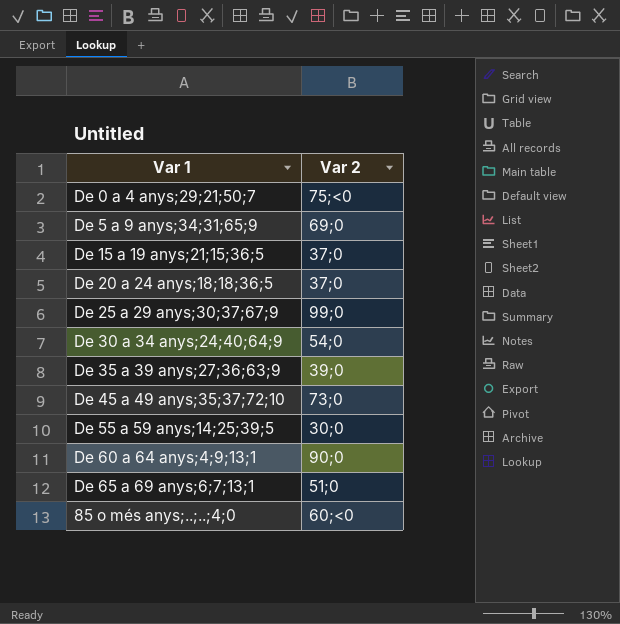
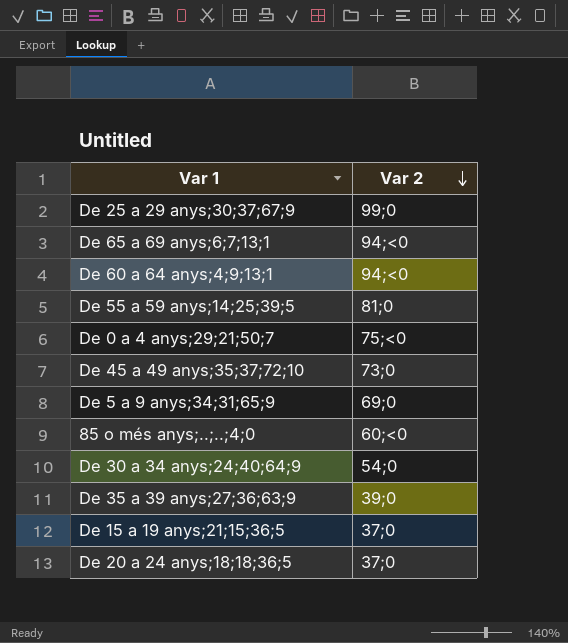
row order: none -> Var 2 descending
De 65 a 69 anys;6;7;13;1 | Var 2: 51;0 -> 94;<0
De 60 a 64 anys;4;9;13;1 | Var 2: 90;0 -> 94;<0
De 55 a 59 anys;14;25;39;5 | Var 2: 30;0 -> 81;0

